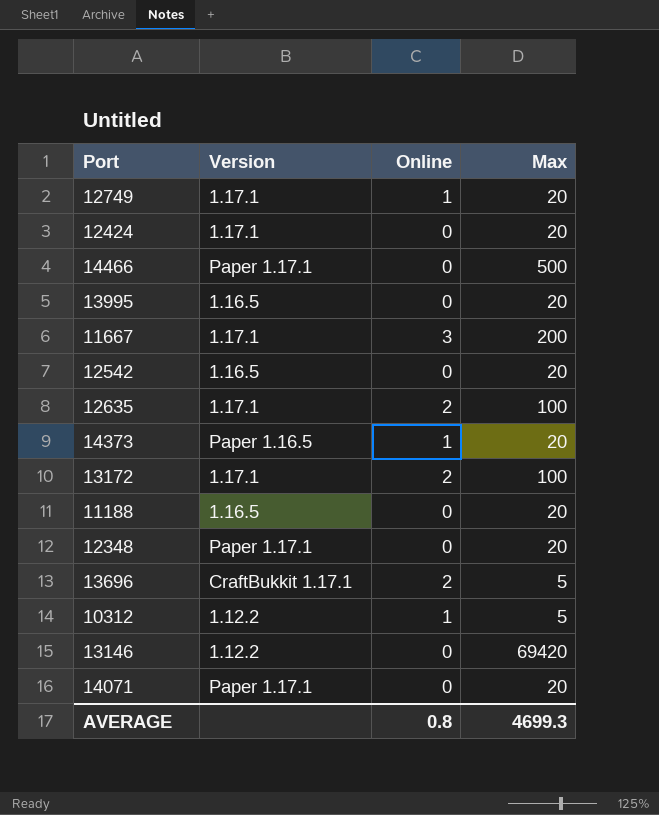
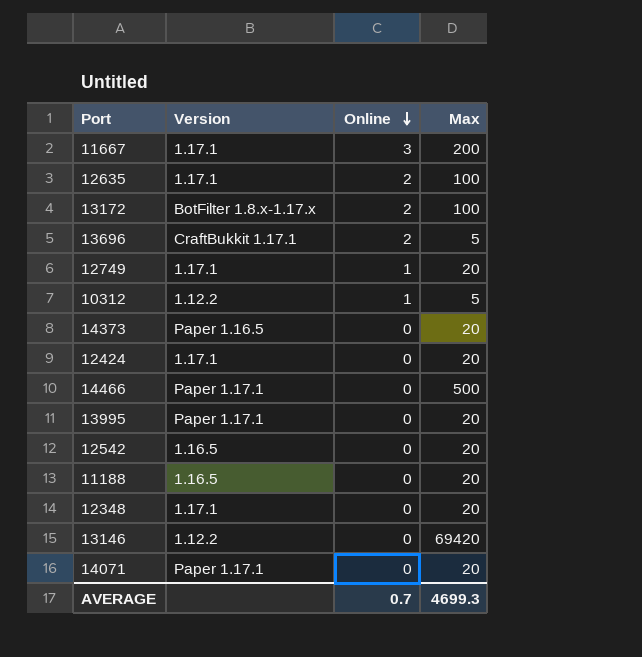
row order: none -> Online descending
13172 | Version: 1.17.1 -> BotFilter 1.8.x-1.17.x
14373 | Online: 1 -> 0
13995 | Version: 1.16.5 -> Paper 1.17.1
12348 | Version: Paper 1.17.1 -> 1.17.1
AVERAGE | Online: 0.8 -> 0.7

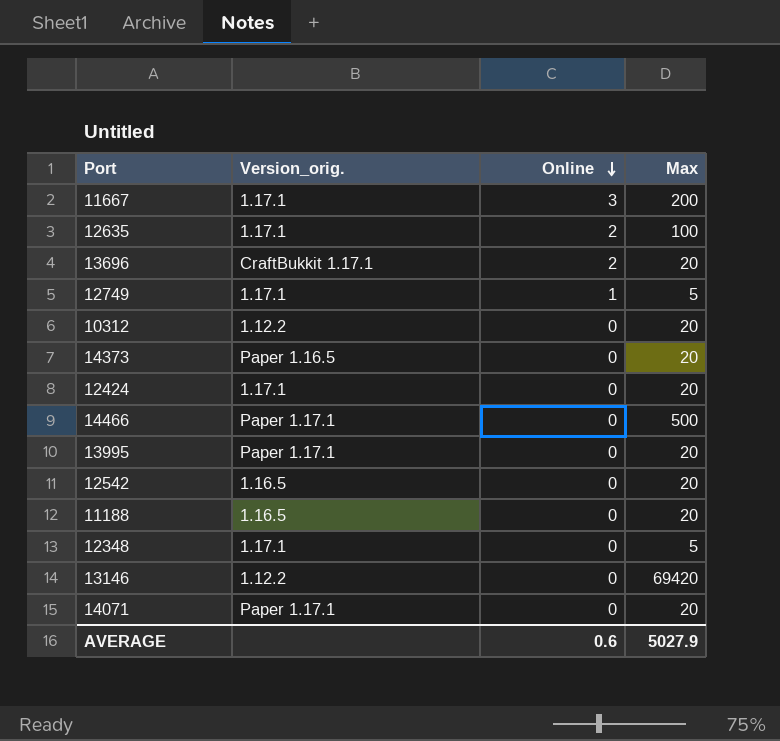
column name: Version -> Version_orig.
row 13172: BotFilter 1.8.x-1.17.x | 2 | 100 -> none
13696 | Max: 5 -> 20
12749 | Max: 20 -> 5
10312 | Online: 1 -> 0
10312 | Max: 5 -> 20
12348 | Max: 20 -> 5
AVERAGE | Online: 0.7 -> 0.6
AVERAGE | Max: 4699.3 -> 5027.9

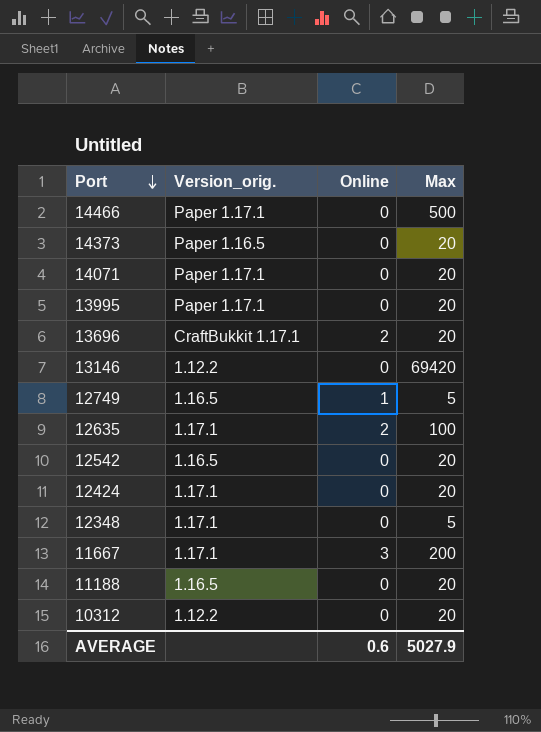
row order: Online descending -> Port descending
12749 | Version_orig.: 1.17.1 -> 1.16.5

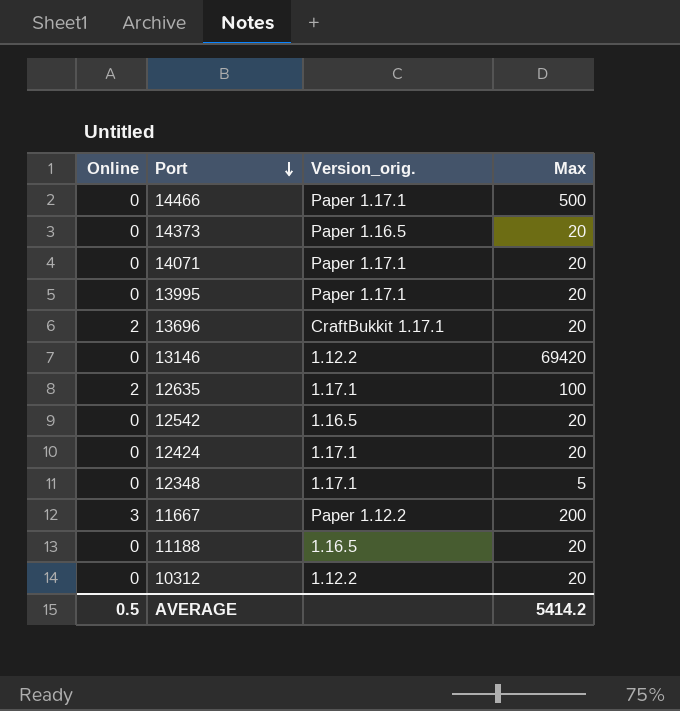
column Online | position: 3 -> 1
row 12749: 1.16.5 | 1 | 5 -> none
11667 | Version_orig.: 1.17.1 -> Paper 1.12.2
AVERAGE | Online: 0.6 -> 0.5
AVERAGE | Max: 5027.9 -> 5414.2

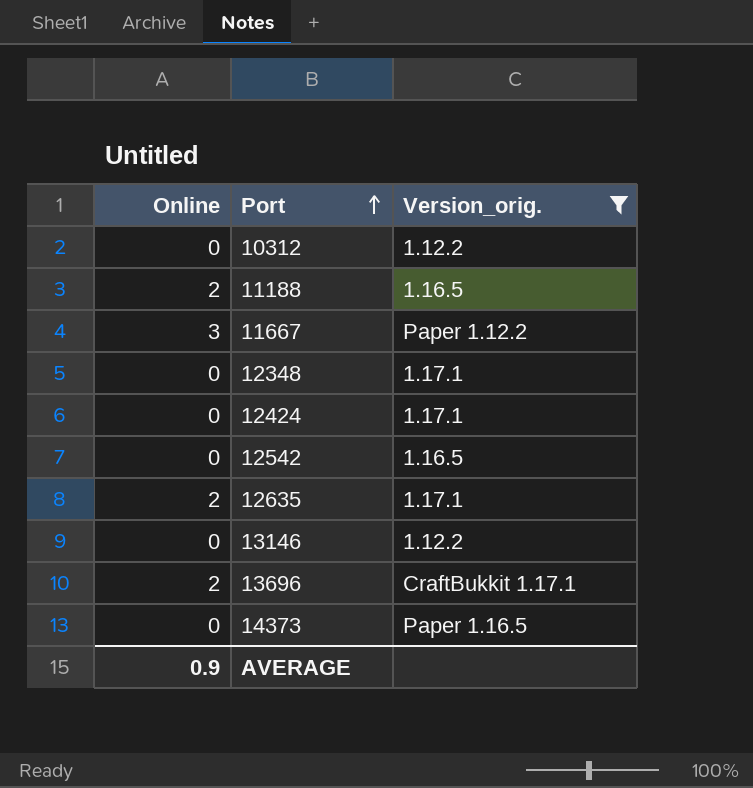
filter: none -> Version_orig. != Paper 1.17.1
row order: Port descending -> Port ascending
column Max | position: 4 -> none
11188 | Online: 0 -> 2
AVERAGE | Online: 0.5 -> 0.9

